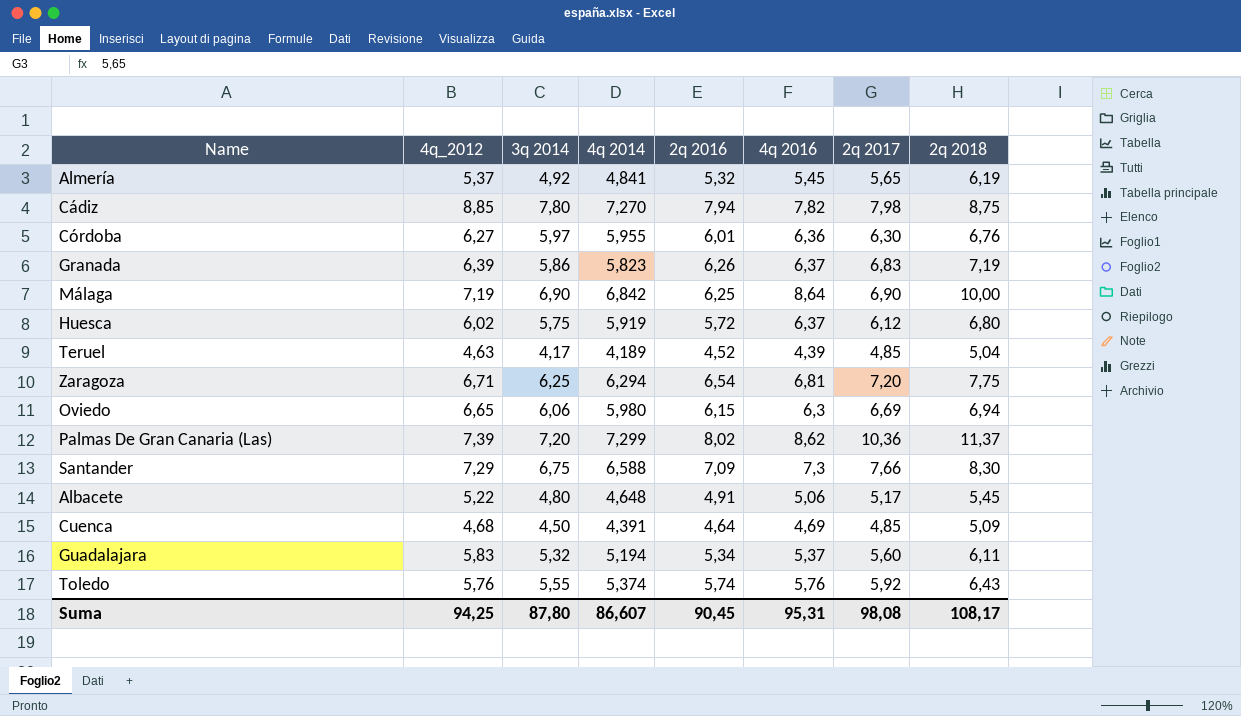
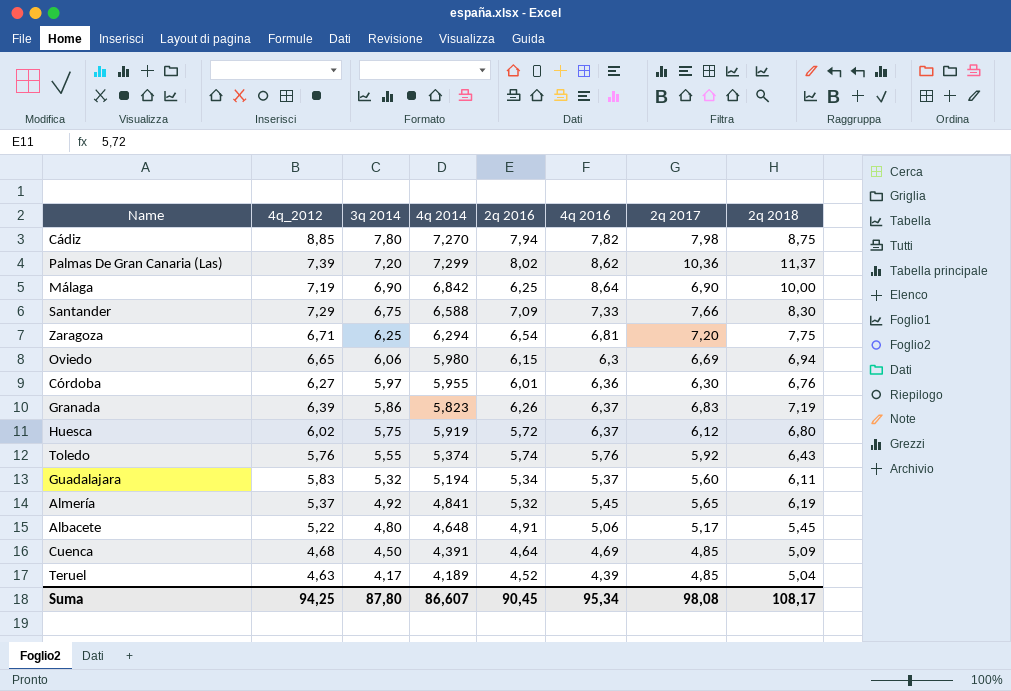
row order: none -> 3q 2014 descending
Santander | 4q 2016: 7,3 -> 7,33
Suma | 4q 2016: 95,31 -> 95,34

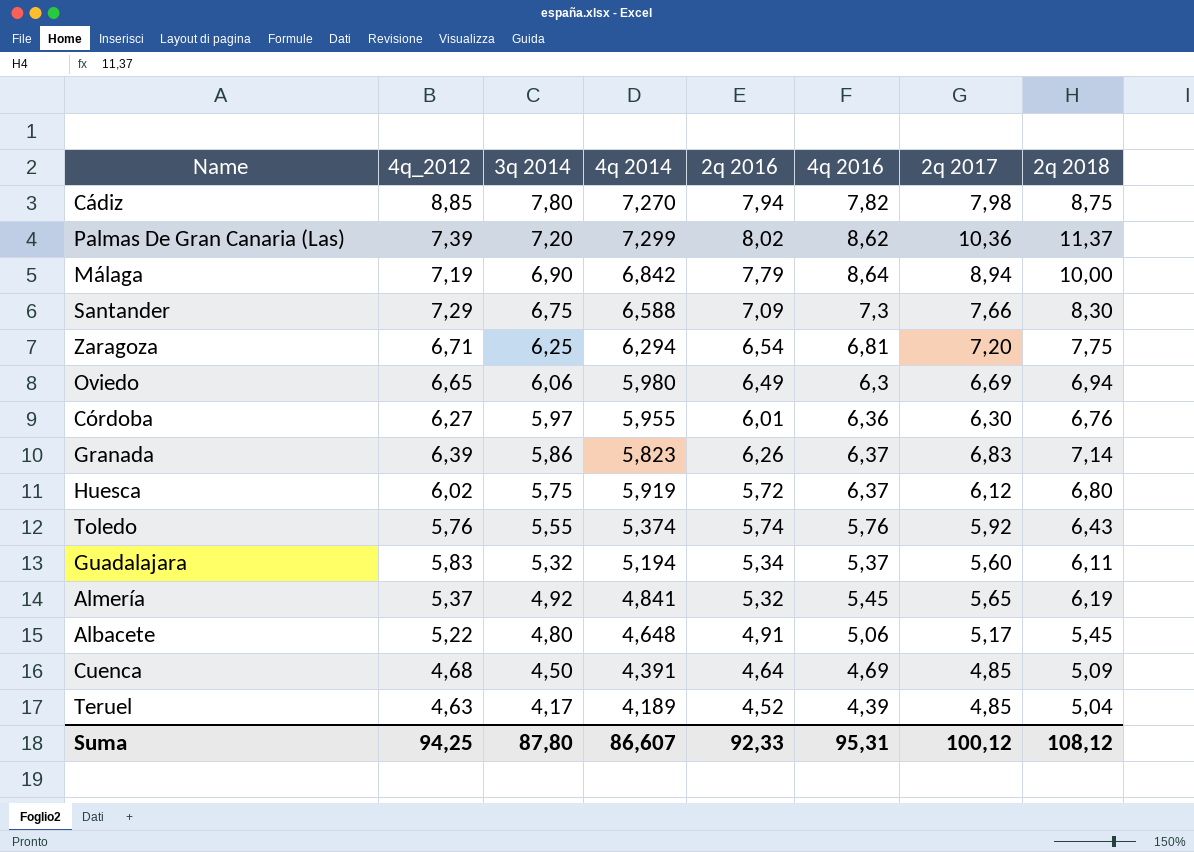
Málaga | 2q 2016: 6,25 -> 7,79
Málaga | 2q 2017: 6,90 -> 8,94
Santander | 4q 2016: 7,33 -> 7,3
Oviedo | 2q 2016: 6,15 -> 6,49
Granada | 2q 2018: 7,19 -> 7,14
Suma | 2q 2016: 90,45 -> 92,33
Suma | 4q 2016: 95,34 -> 95,31
Suma | 2q 2017: 98,08 -> 100,12
Suma | 2q 2018: 108,17 -> 108,12

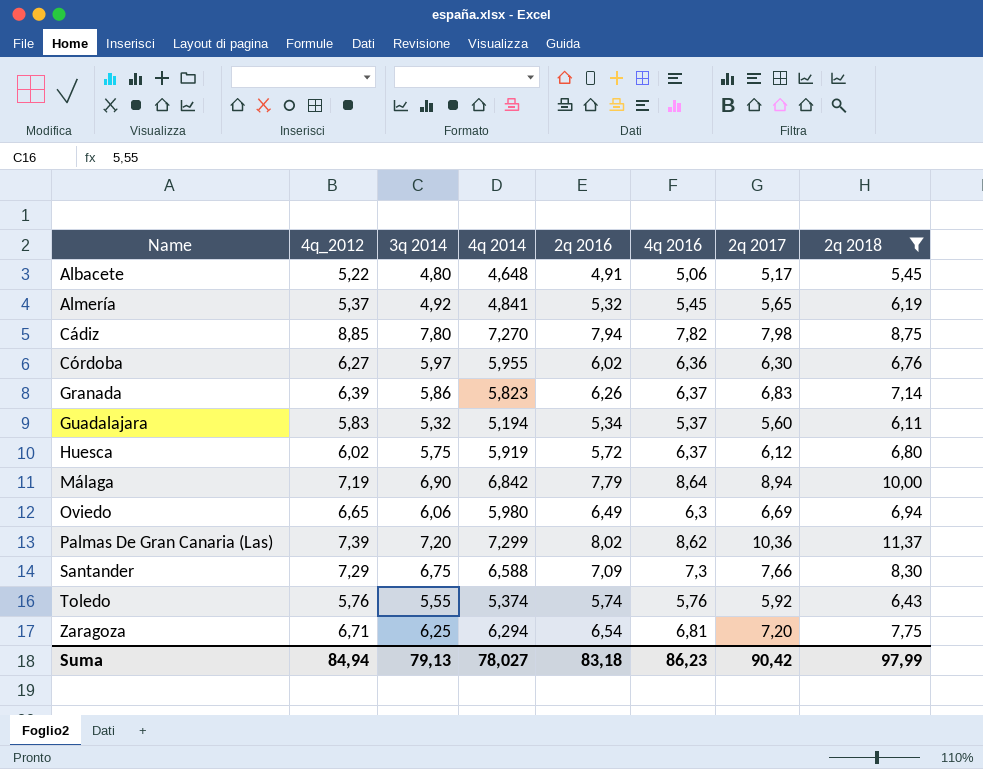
filter: none -> 2q 2018 >= 5,45
row order: 3q 2014 descending -> Name ascending
Córdoba | 2q 2016: 6,01 -> 6,02
Suma | 4q_2012: 94,25 -> 84,94
Suma | 3q 2014: 87,80 -> 79,13
Suma | 4q 2014: 86,607 -> 78,027
Suma | 2q 2016: 92,33 -> 83,18
Suma | 4q 2016: 95,31 -> 86,23
Suma | 2q 2017: 100,12 -> 90,42
Suma | 2q 2018: 108,12 -> 97,99

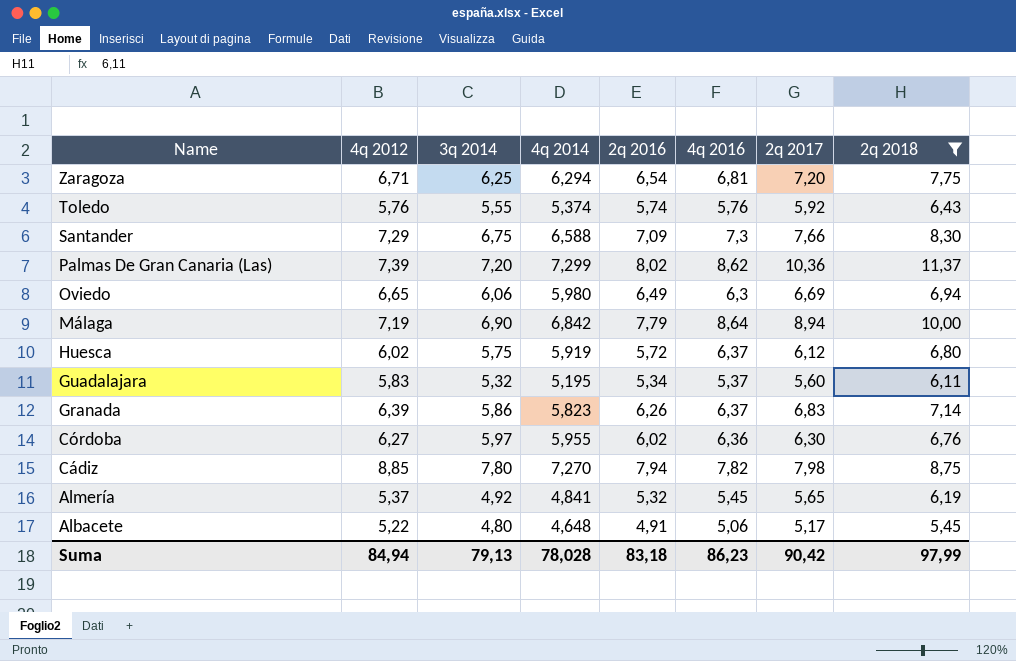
row order: Name ascending -> Name descending
column name: 4q_2012 -> 4q 2012
Guadalajara | 4q 2014: 5,194 -> 5,195
Suma | 4q 2014: 78,027 -> 78,028

